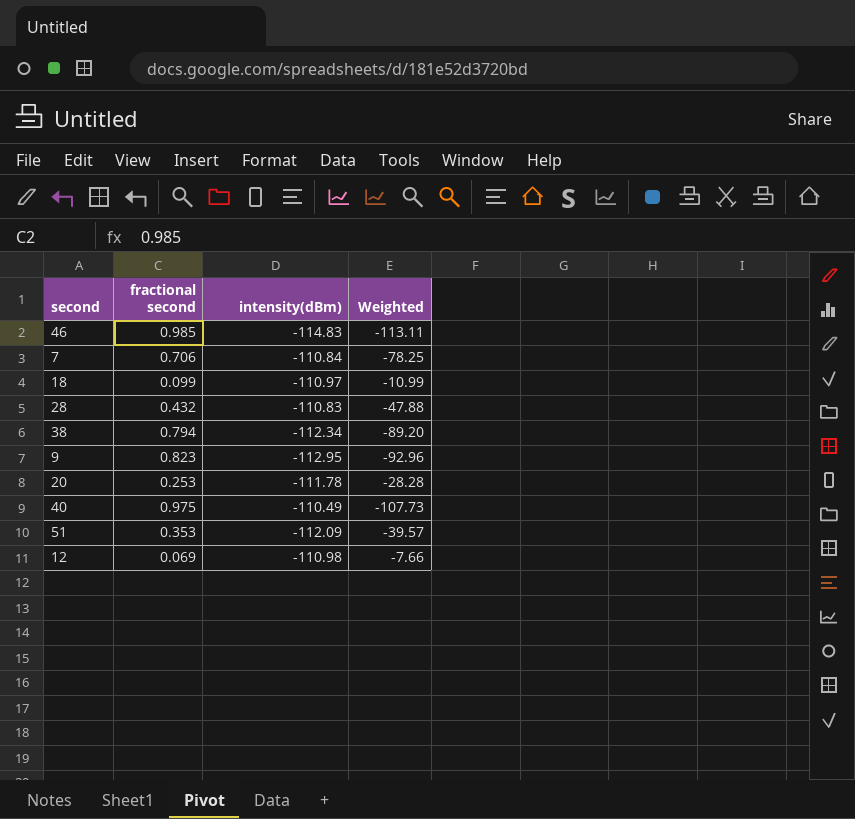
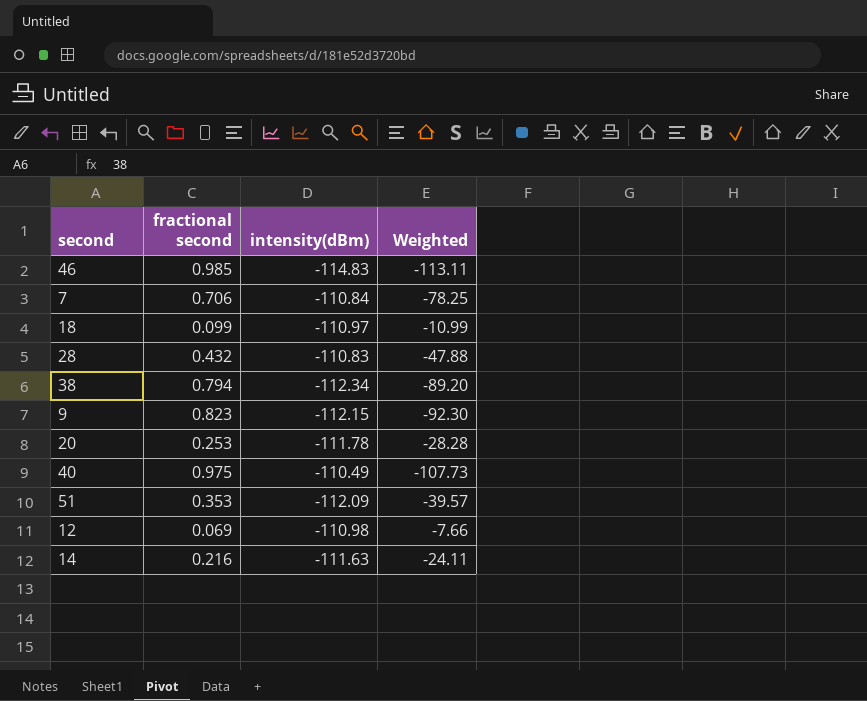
9 | intensity(dBm): -112.95 -> -112.15
9 | Weighted: -92.96 -> -92.30
row 14: none -> 0.216 | -111.63 | -24.11

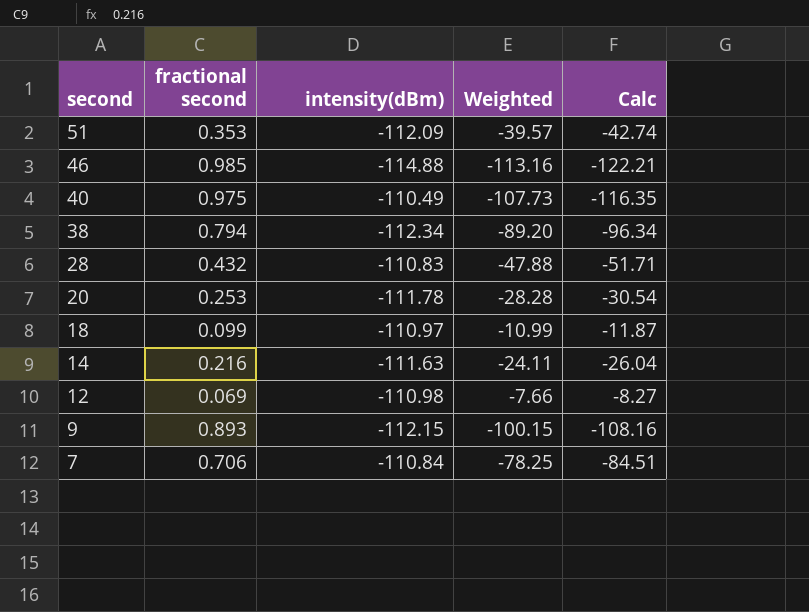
row order: none -> second descending
column Calc | formula: none -> [Weighted] * 1.08
46 | intensity(dBm): -114.83 -> -114.88
46 | Weighted: -113.11 -> -113.16
9 | fractional second: 0.823 -> 0.893
9 | Weighted: -92.30 -> -100.15

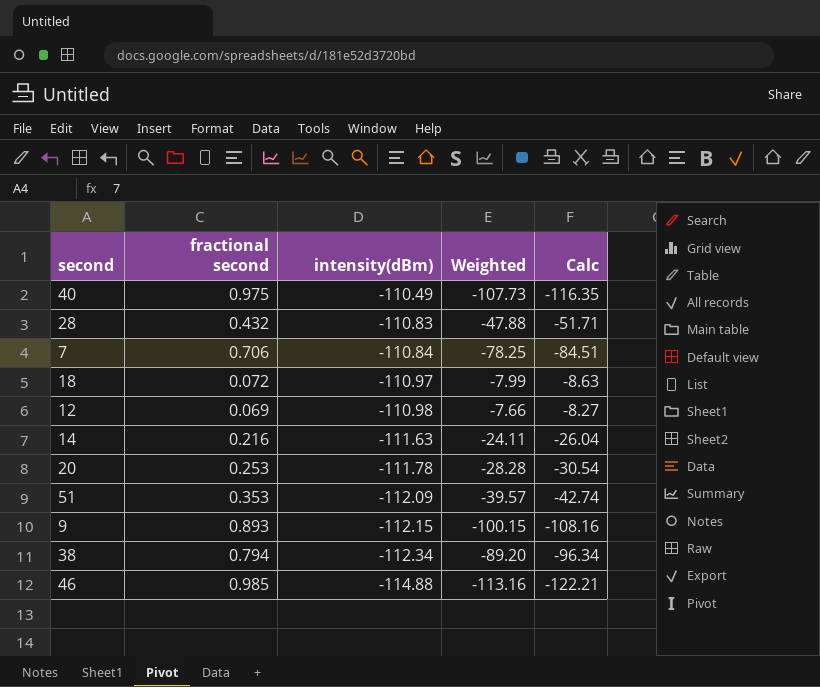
row order: second descending -> intensity(dBm) descending
18 | fractional second: 0.099 -> 0.072
18 | Weighted: -10.99 -> -7.99
18 | Calc: -11.87 -> -8.63

